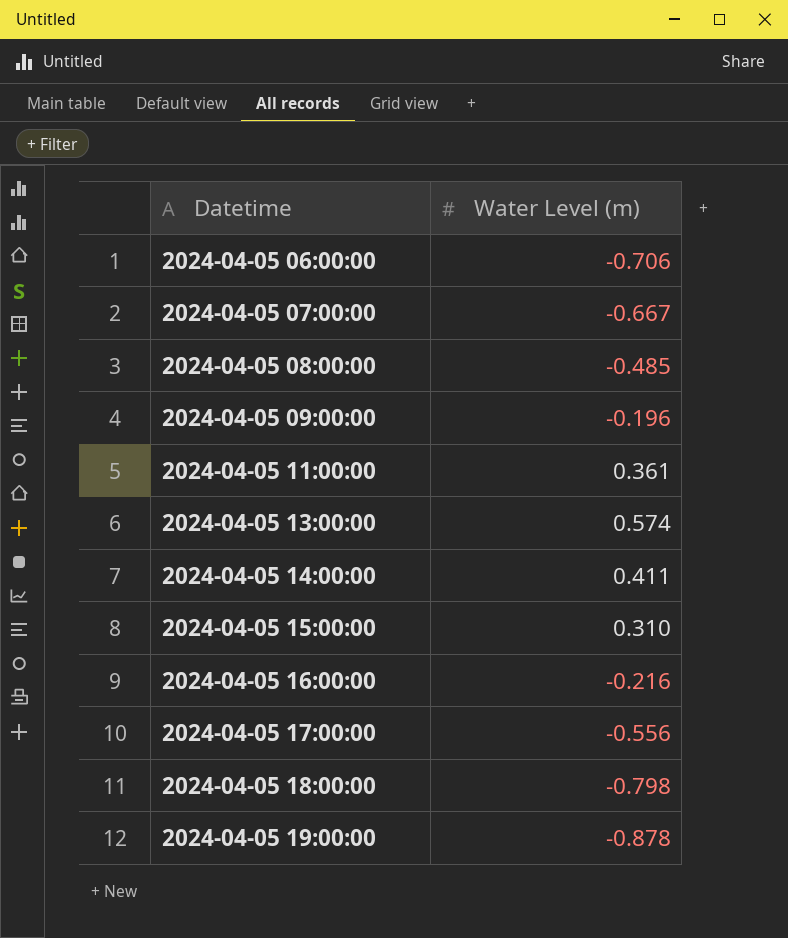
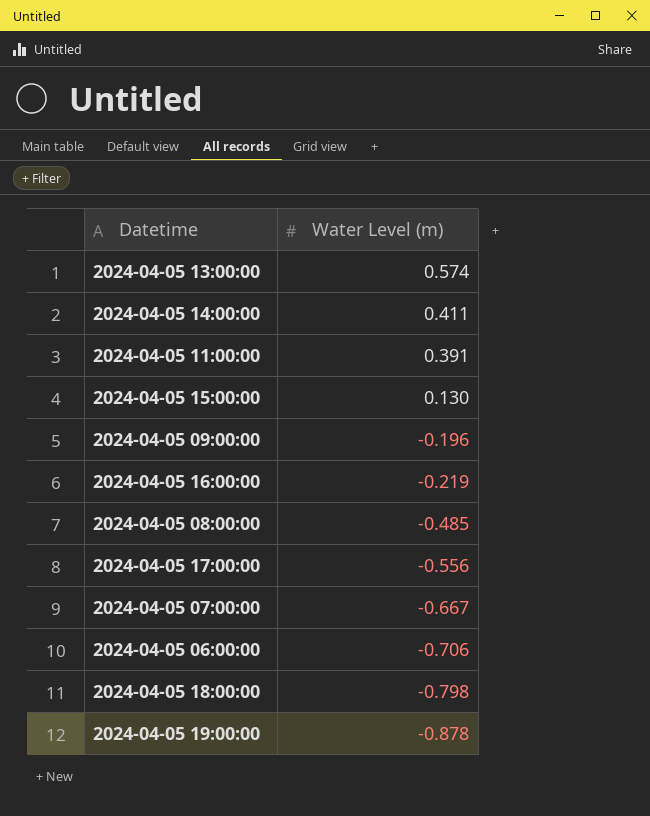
row order: Datetime ascending -> Water Level (m) descending
2024-04-05 11:00:00 | Water Level (m): 0.361 -> 0.391
2024-04-05 15:00:00 | Water Level (m): 0.310 -> 0.130
2024-04-05 16:00:00 | Water Level (m): -0.216 -> -0.219

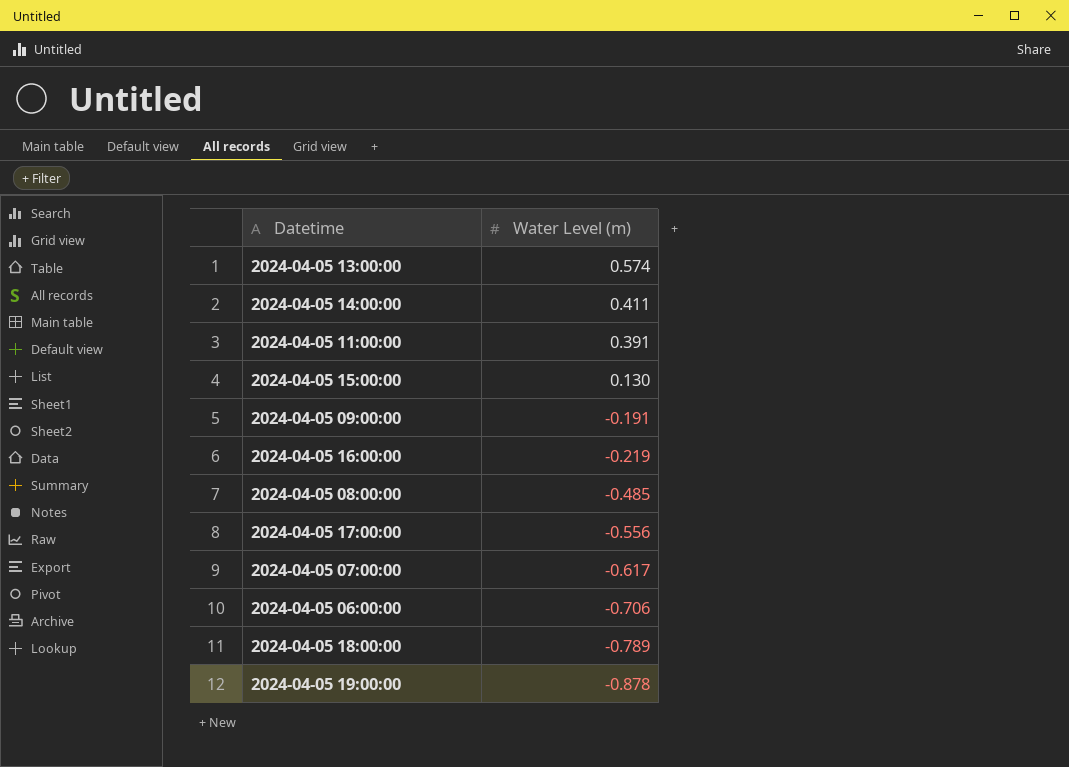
2024-04-05 09:00:00 | Water Level (m): -0.196 -> -0.191
2024-04-05 07:00:00 | Water Level (m): -0.667 -> -0.617
2024-04-05 18:00:00 | Water Level (m): -0.798 -> -0.789

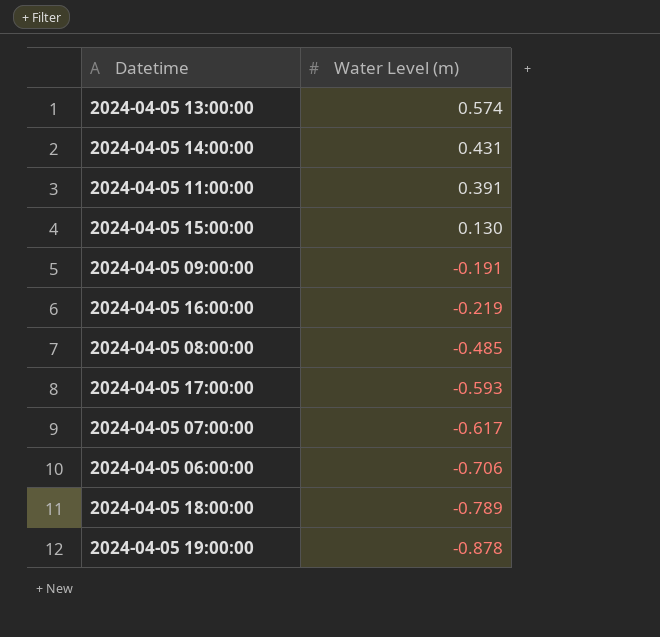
2024-04-05 14:00:00 | Water Level (m): 0.411 -> 0.431
2024-04-05 17:00:00 | Water Level (m): -0.556 -> -0.593

